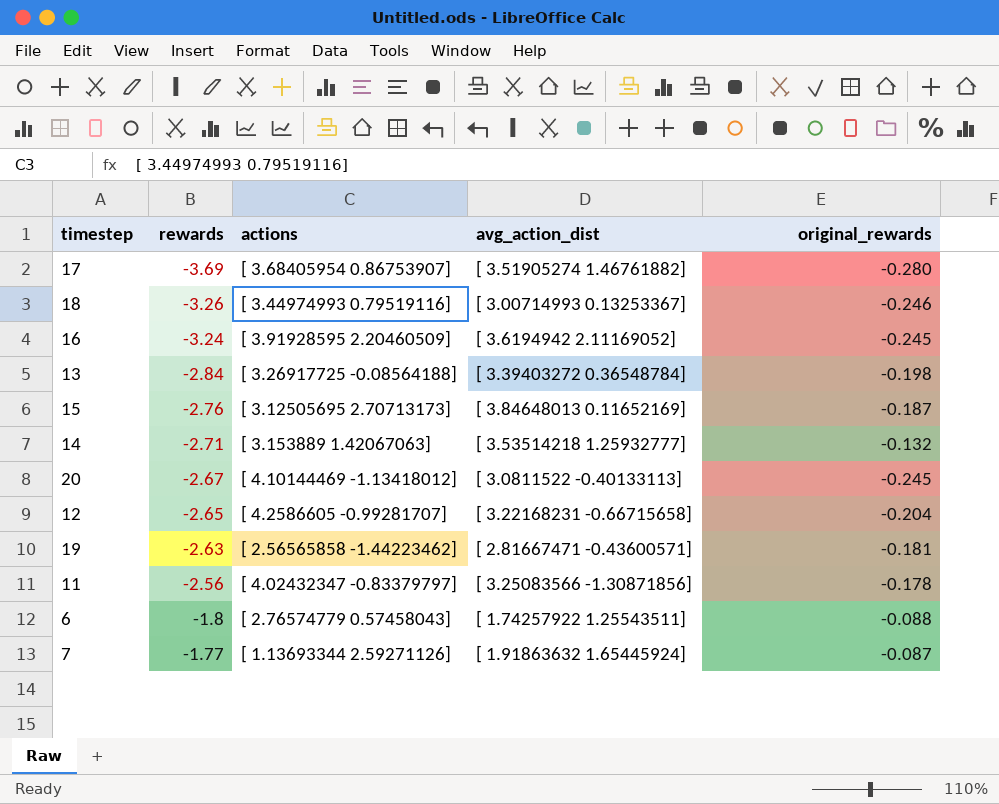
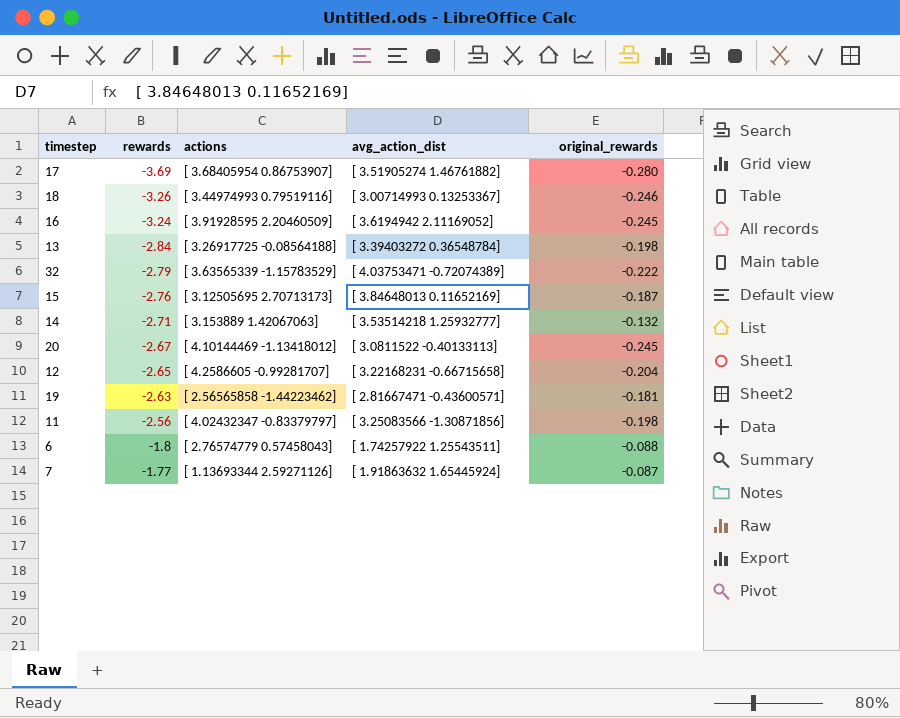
row 32: none -> -2.79 | [ 3.63565339 -1.15783529] | [ 4.03753471 -0.72074389] | -0.222
11 | original_rewards: -0.178 -> -0.198

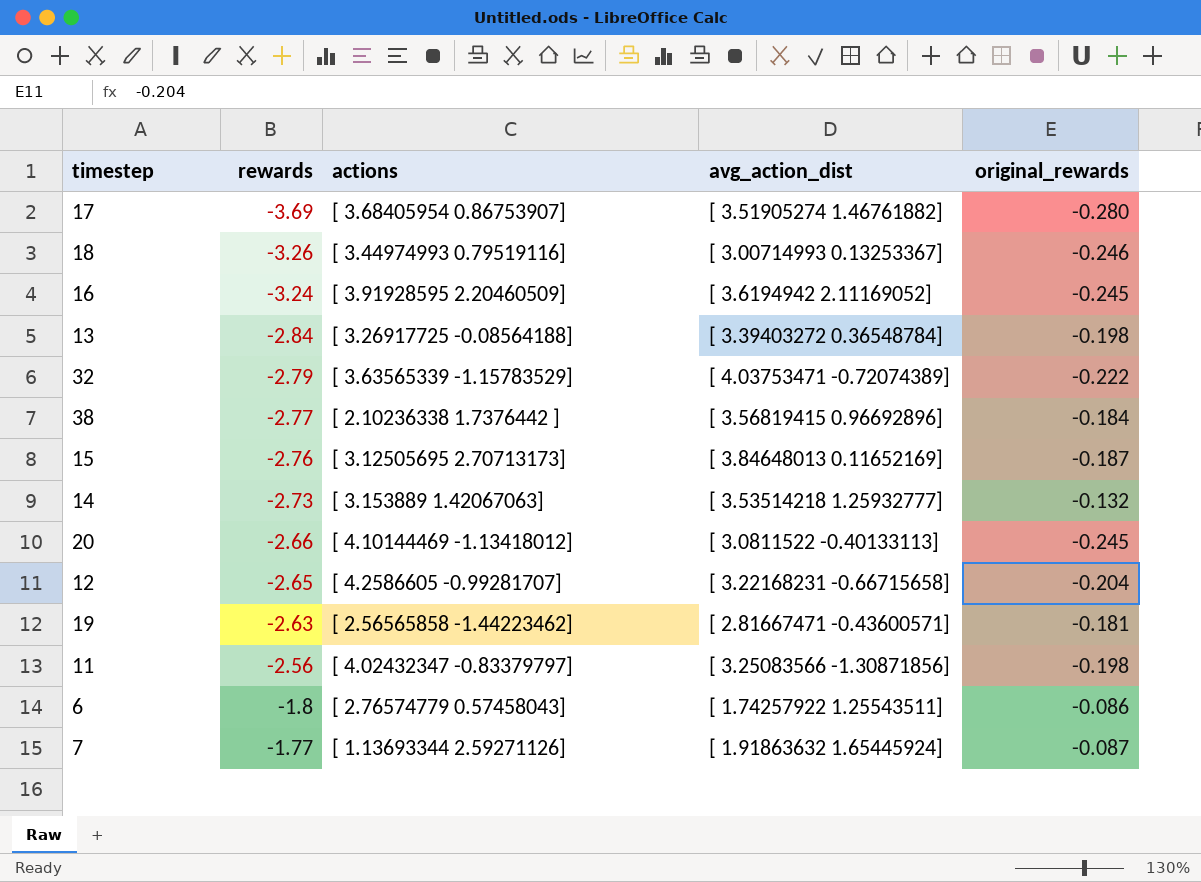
row 38: none -> -2.77 | [ 2.10236338 1.7376442 ] | [ 3.56819415 0.96692896] | -0.184
14 | rewards: -2.71 -> -2.73
20 | rewards: -2.67 -> -2.66
6 | original_rewards: -0.088 -> -0.086

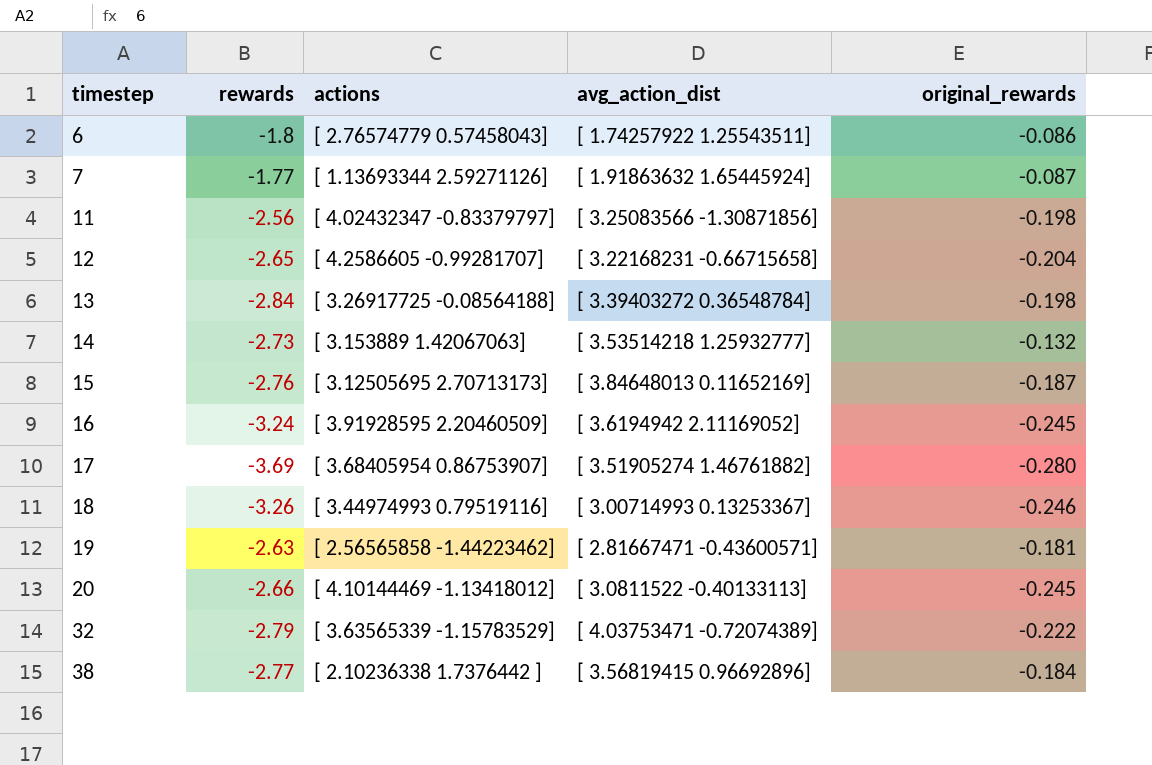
row order: rewards ascending -> timestep ascending

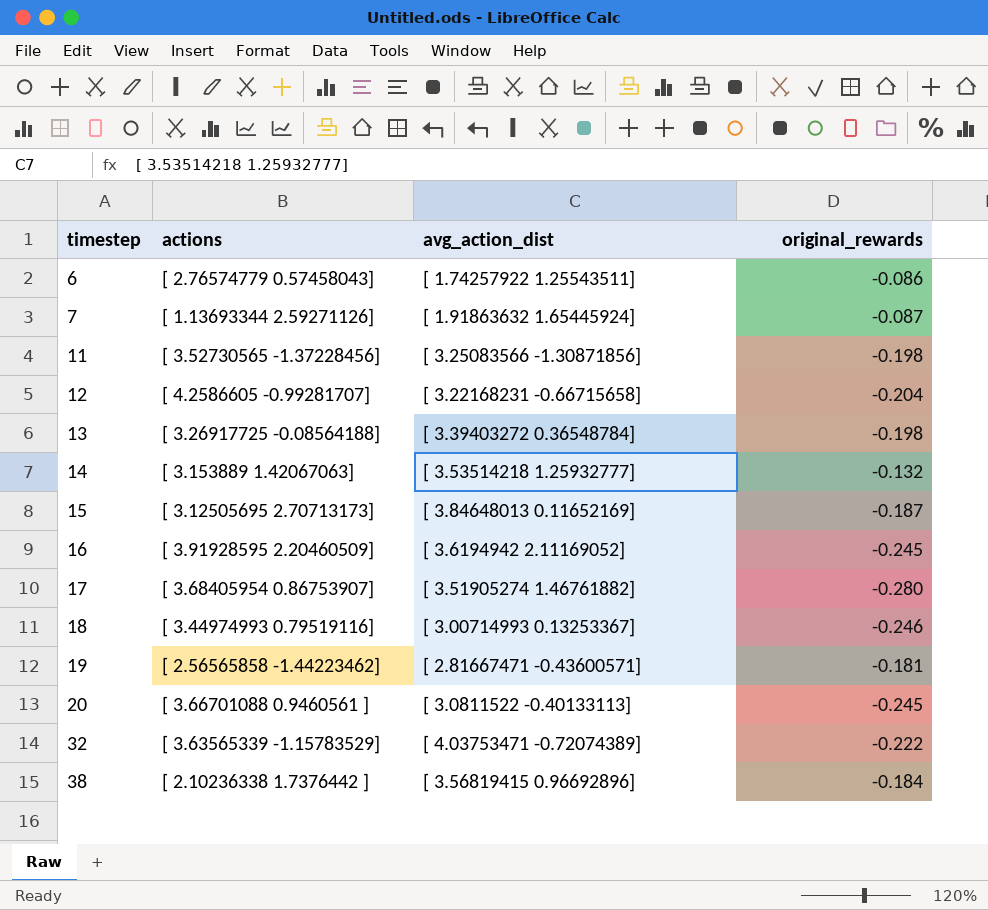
column rewards | position: 2 -> none
11 | actions: [ 4.02432347 -0.83379797] -> [ 3.52730565 -1.37228456]
20 | actions: [ 4.10144469 -1.13418012] -> [ 3.66701088 0.9460561 ]

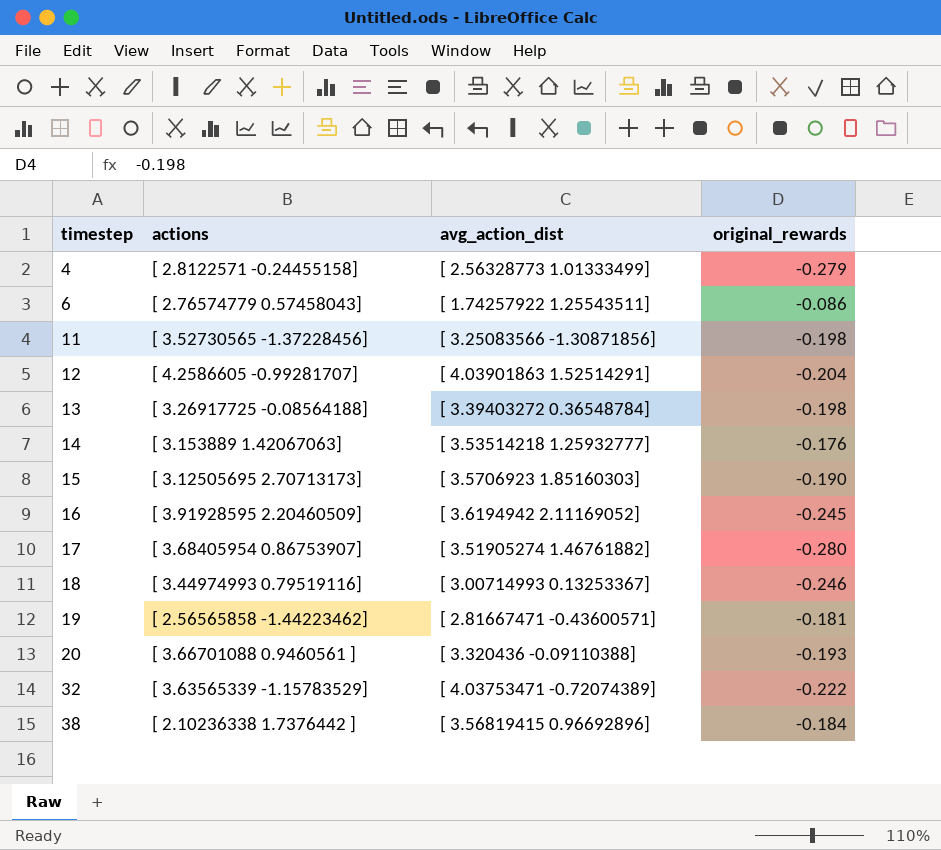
row 7: [ 1.13693344 2.59271126] | [ 1.91863632 1.65445924] | -0.087 -> none
row 4: none -> [ 2.8122571 -0.24455158] | [ 2.56328773 1.01333499] | -0.279
12 | avg_action_dist: [ 3.22168231 -0.66715658] -> [ 4.03901863 1.52514291]
14 | original_rewards: -0.132 -> -0.176
15 | avg_action_dist: [ 3.84648013 0.11652169] -> [ 3.5706923 1.85160303]
15 | original_rewards: -0.187 -> -0.190
20 | avg_action_dist: [ 3.0811522 -0.40133113] -> [ 3.320436 -0.09110388]
20 | original_rewards: -0.245 -> -0.193

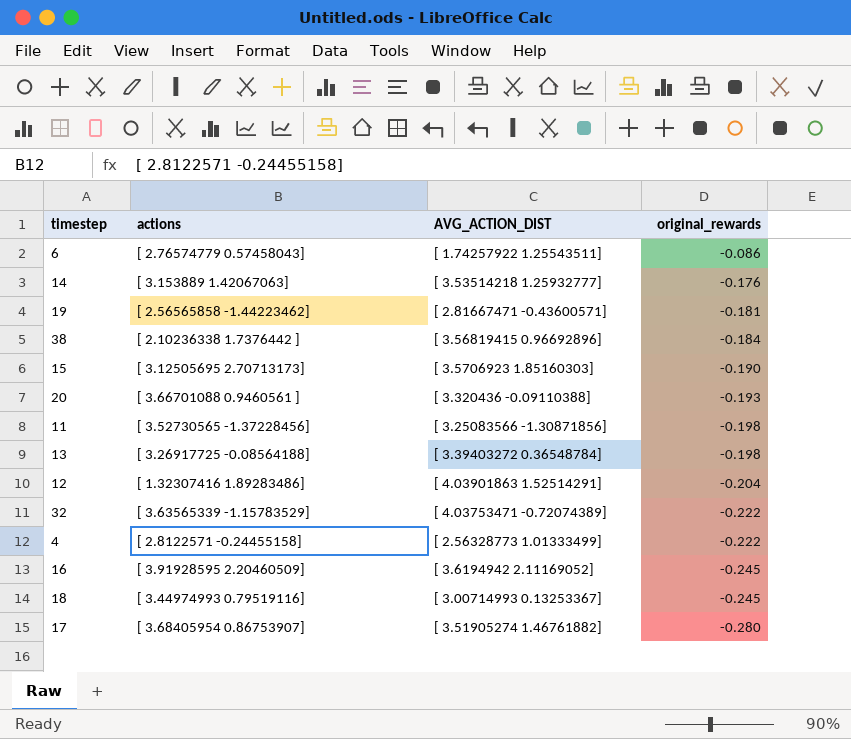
row order: timestep ascending -> original_rewards descending
column name: avg_action_dist -> AVG_ACTION_DIST
12 | actions: [ 4.2586605 -0.99281707] -> [ 1.32307416 1.89283486]
4 | original_rewards: -0.279 -> -0.222
18 | original_rewards: -0.246 -> -0.245

